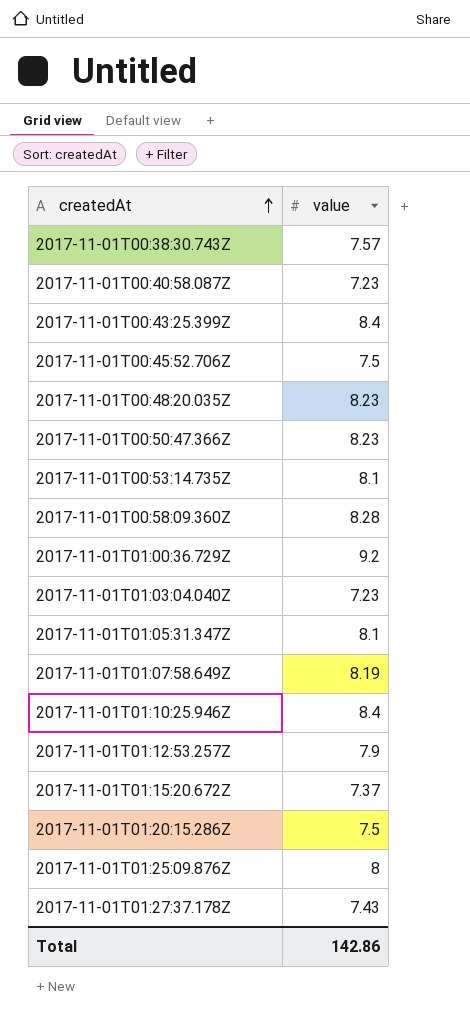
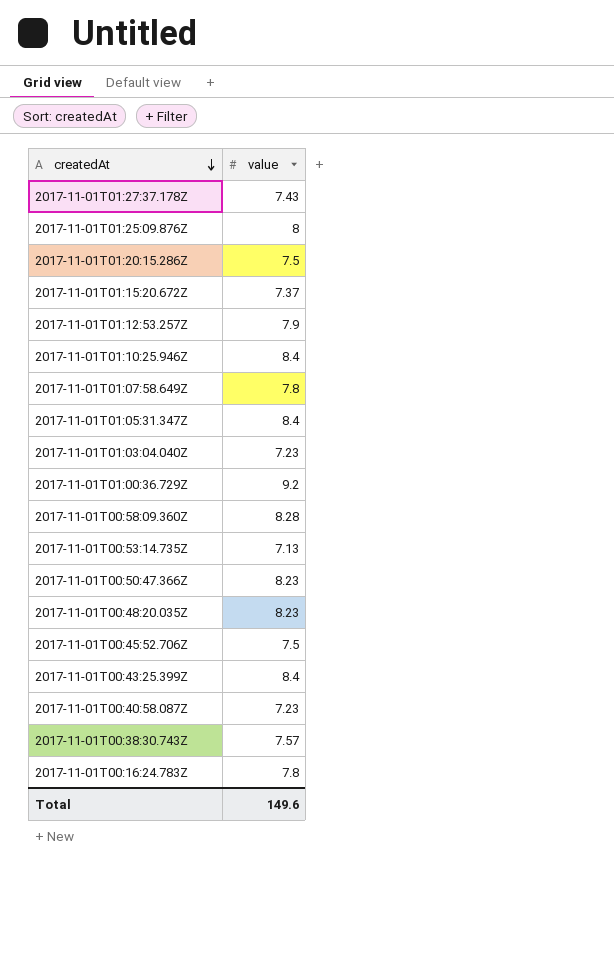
row order: createdAt ascending -> createdAt descending
2017-11-01T01:07:58.649Z | value: 8.19 -> 7.8
2017-11-01T01:05:31.347Z | value: 8.1 -> 8.4
2017-11-01T00:53:14.735Z | value: 8.1 -> 7.13
row 2017-11-01T00:16:24.783Z: none -> 7.8
Total | value: 142.86 -> 149.6

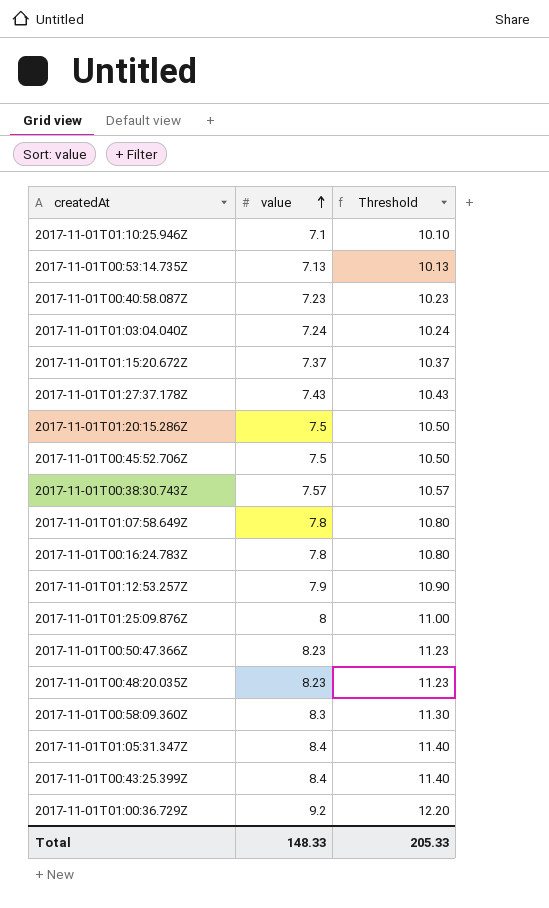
row order: createdAt descending -> value ascending
column Threshold | formula: none -> [value] + 3
2017-11-01T01:10:25.946Z | value: 8.4 -> 7.1
2017-11-01T01:03:04.040Z | value: 7.23 -> 7.24
2017-11-01T00:58:09.360Z | value: 8.28 -> 8.3
Total | value: 149.6 -> 148.33

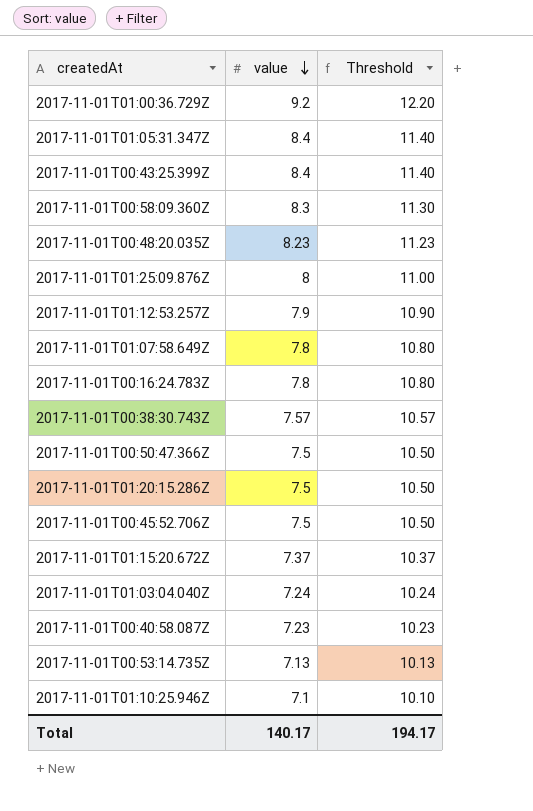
row order: value ascending -> value descending
row 2017-11-01T01:27:37.178Z: 7.43 | 10.43 -> none
2017-11-01T00:50:47.366Z | value: 8.23 -> 7.5
2017-11-01T00:50:47.366Z | Threshold: 11.23 -> 10.50
Total | value: 148.33 -> 140.17
Total | Threshold: 205.33 -> 194.17

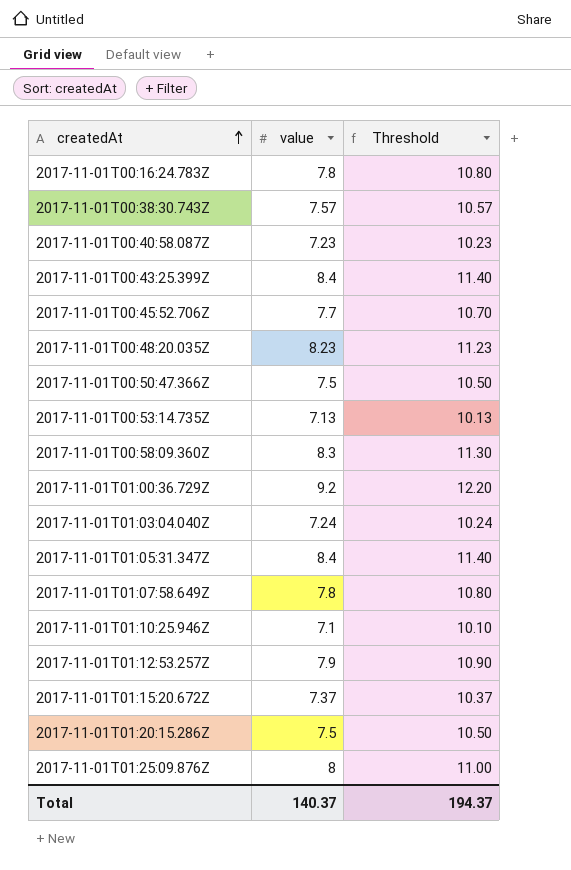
row order: value descending -> createdAt ascending
2017-11-01T00:45:52.706Z | value: 7.5 -> 7.7
2017-11-01T00:45:52.706Z | Threshold: 10.50 -> 10.70
Total | value: 140.17 -> 140.37
Total | Threshold: 194.17 -> 194.37

